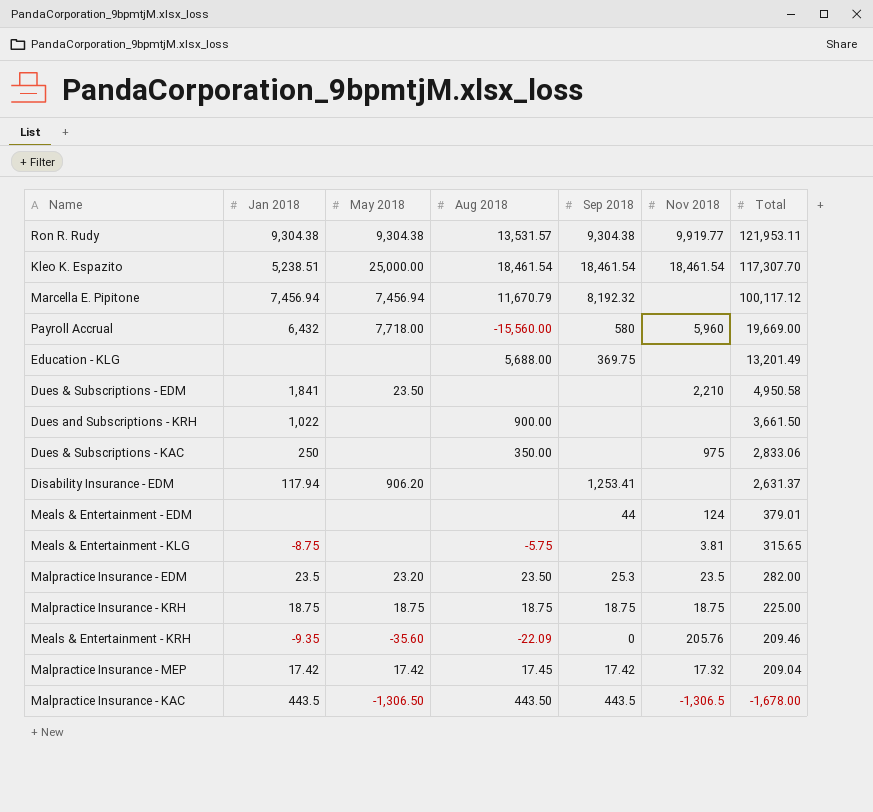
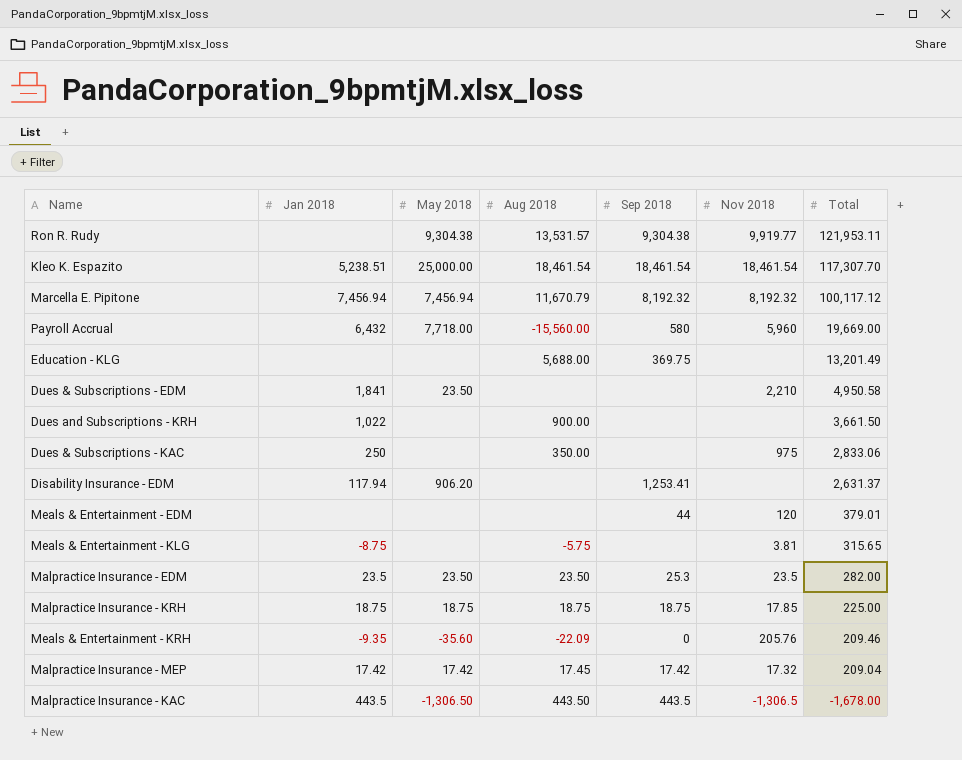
Ron R. Rudy | Jan 2018: 9,304.38 -> none
Marcella E. Pipitone | Nov 2018: none -> 8,192.32
Meals & Entertainment - EDM | Nov 2018: 124 -> 120
Malpractice Insurance - EDM | May 2018: 23.20 -> 23.50
Malpractice Insurance - KRH | Nov 2018: 18.75 -> 17.85

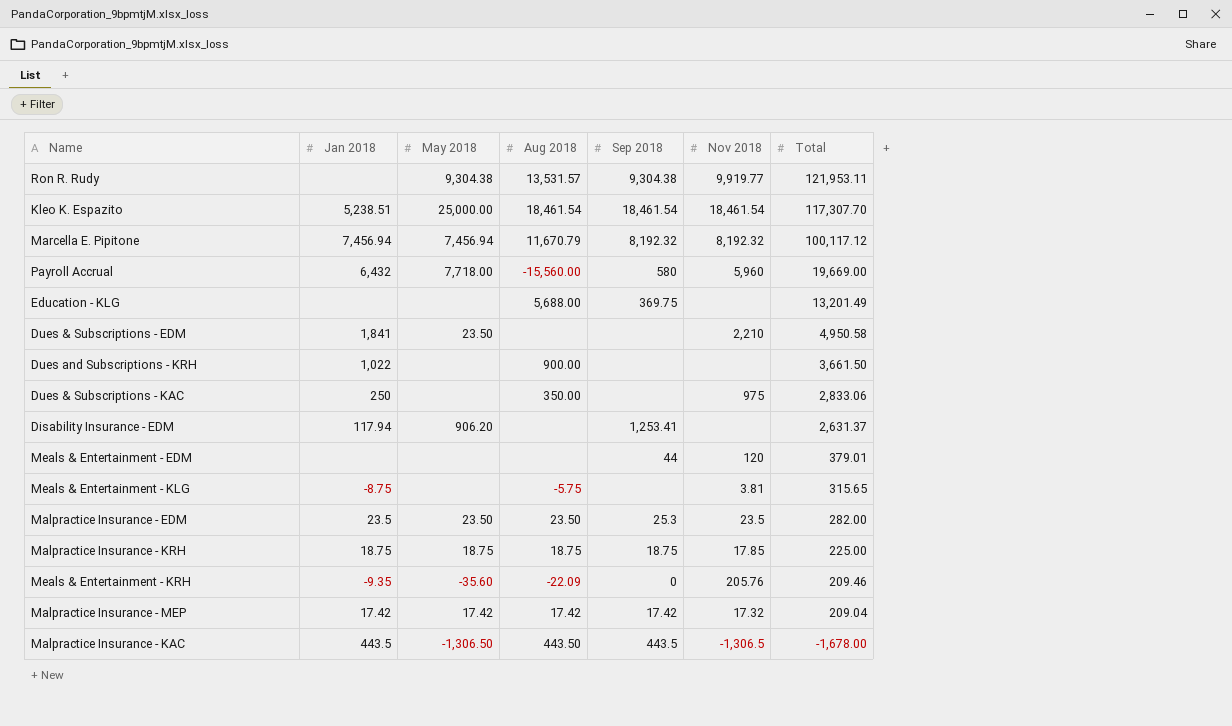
Malpractice Insurance - MEP | Aug 2018: 17.45 -> 17.42

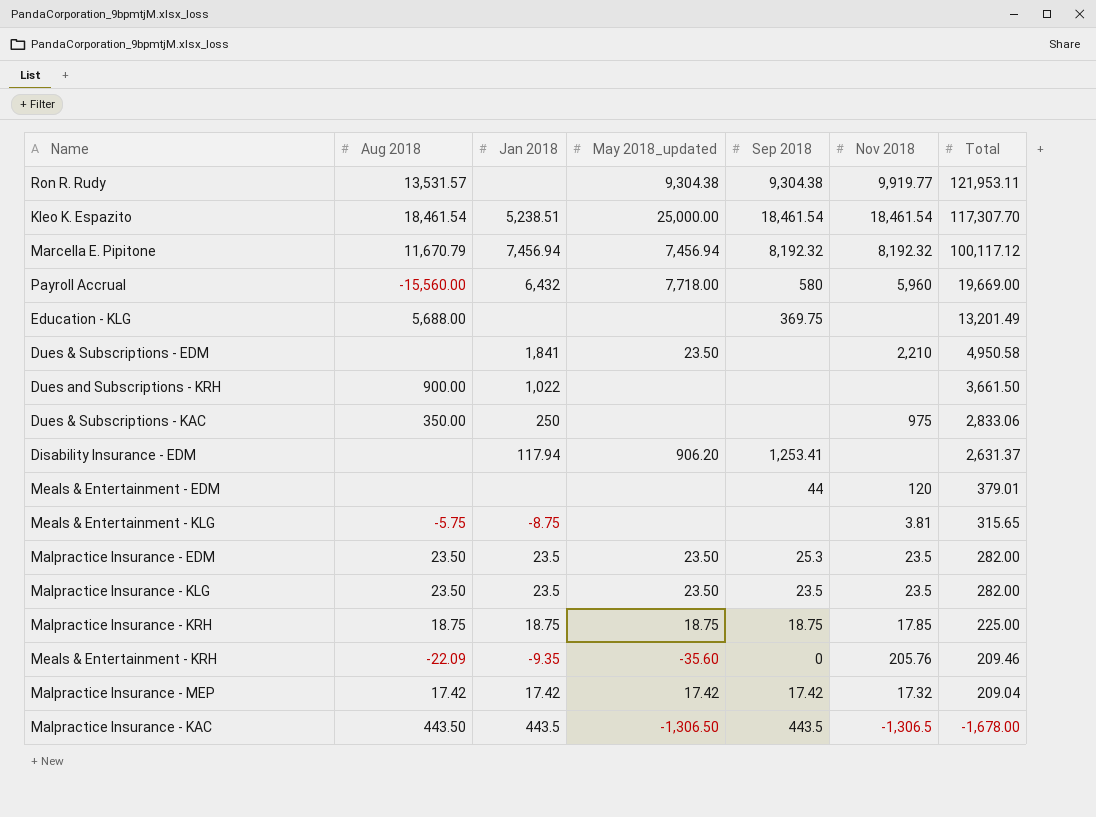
column Aug 2018 | position: 4 -> 2
column name: May 2018 -> May 2018_updated
row Malpractice Insurance - KLG: none -> 23.50 | 23.5 | 23.50 | 23.5 | 23.5 | 282.00

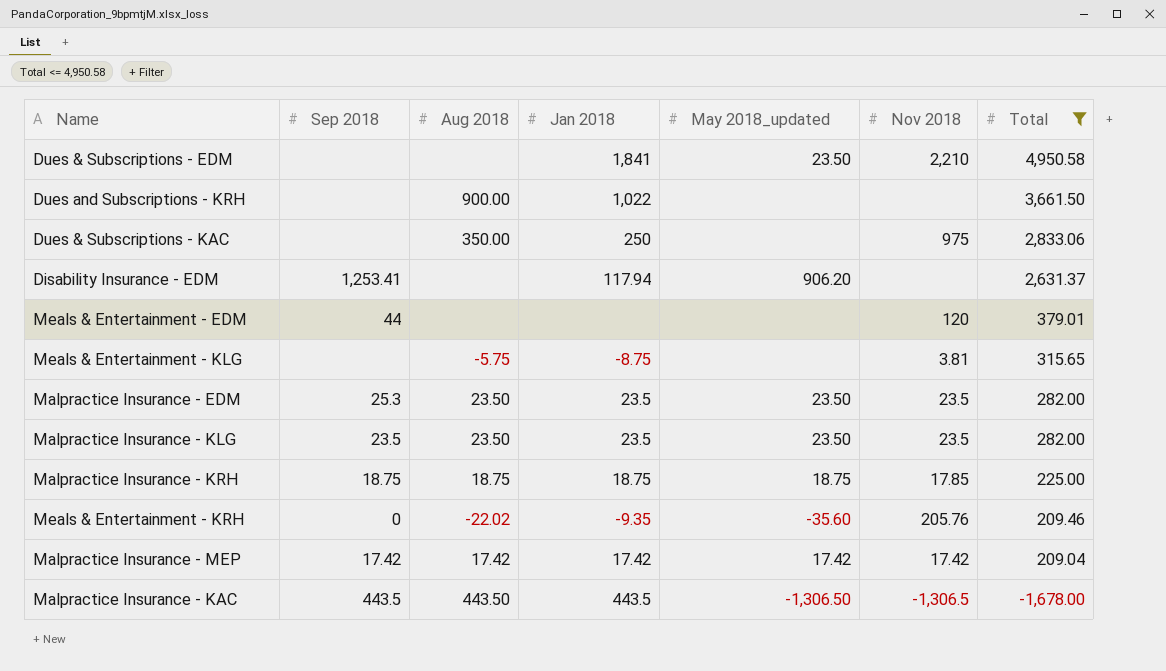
filter: none -> Total <= 4,950.58
column Sep 2018 | position: 5 -> 2
Meals & Entertainment - KRH | Aug 2018: -22.09 -> -22.02
Malpractice Insurance - MEP | Nov 2018: 17.32 -> 17.42

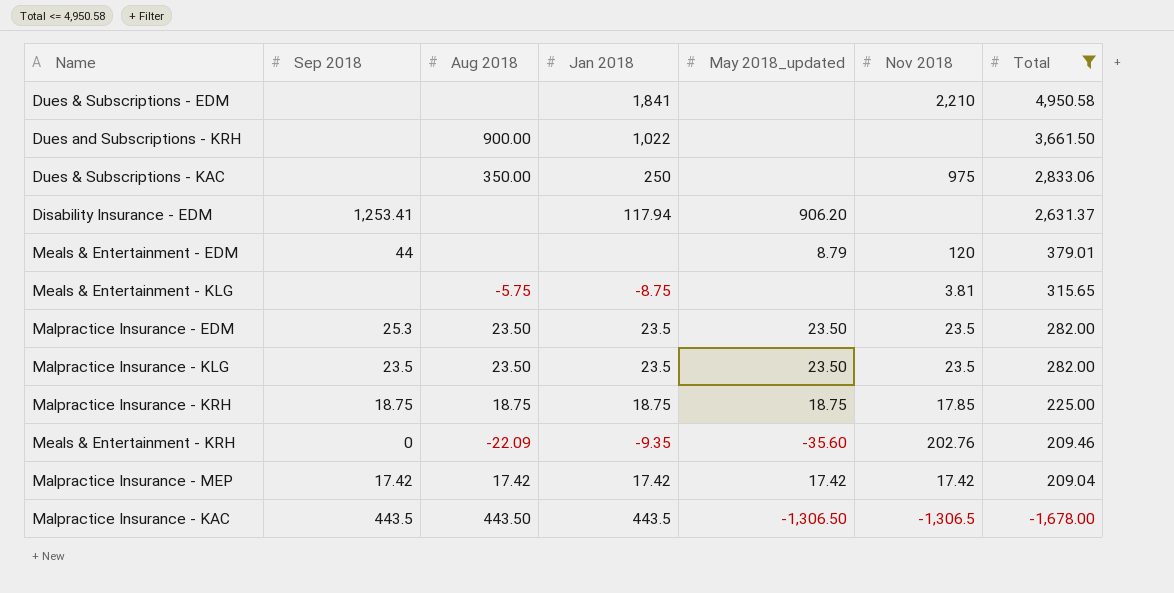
Dues & Subscriptions - EDM | May 2018_updated: 23.50 -> none
Meals & Entertainment - EDM | May 2018_updated: none -> 8.79
Meals & Entertainment - KRH | Aug 2018: -22.02 -> -22.09
Meals & Entertainment - KRH | Nov 2018: 205.76 -> 202.76

